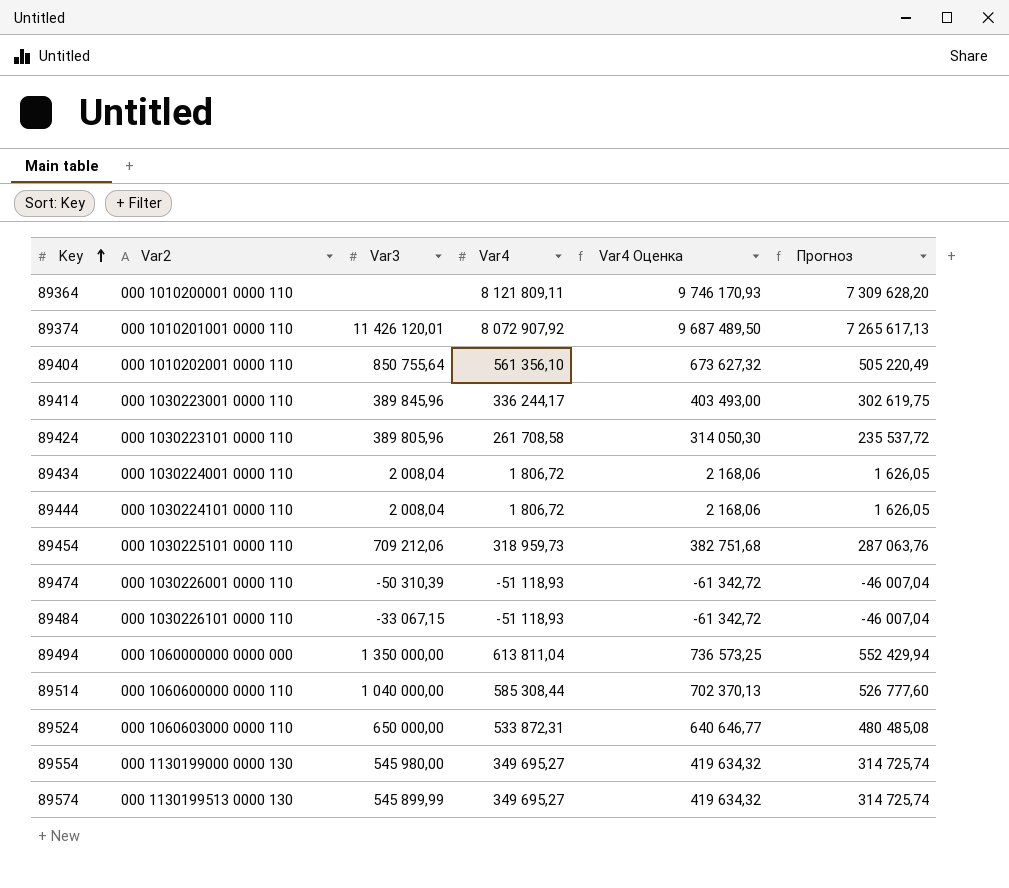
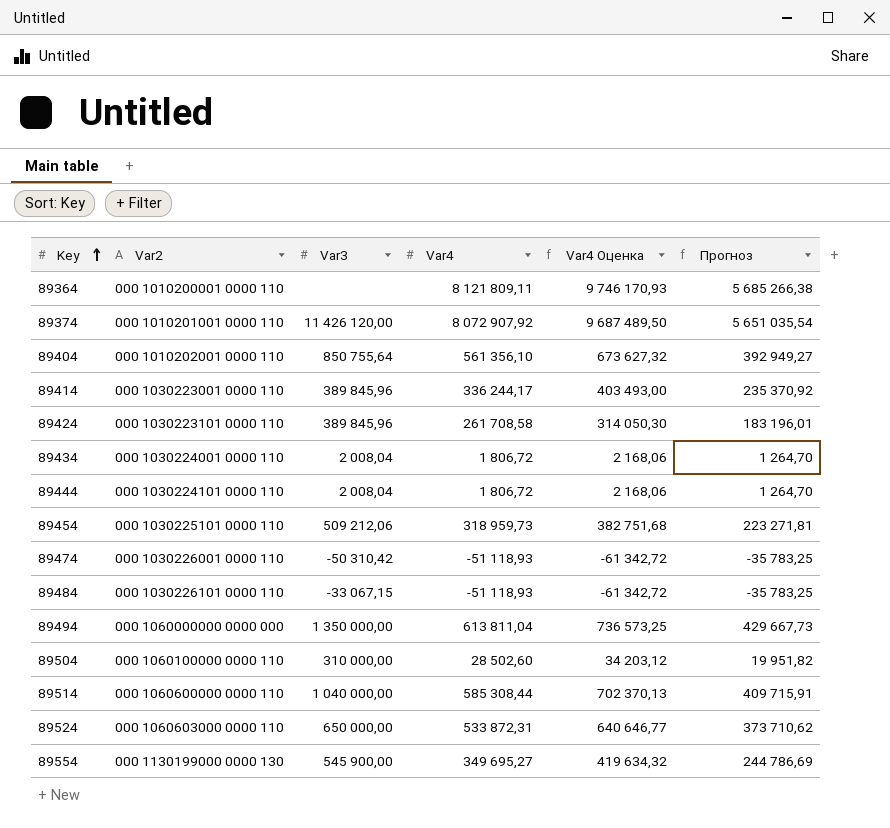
column Прогноз | formula: [Var4] * 0,9 -> [Var4] * 0,7
row 89574: 000 1130199513 0000 130 | 545 899,99 | 349 695,27 | 419 634,32 | 314 725,74 -> none
89374 | Var3: 11 426 120,01 -> 11 426 120,00
89424 | Var3: 389 805,96 -> 389 845,96
89454 | Var3: 709 212,06 -> 509 212,06
89474 | Var3: -50 310,39 -> -50 310,42
row 89504: none -> 000 1060100000 0000 110 | 310 000,00 | 28 502,60 | 34 203,12 | 19 951,82
89554 | Var3: 545 980,00 -> 545 900,00

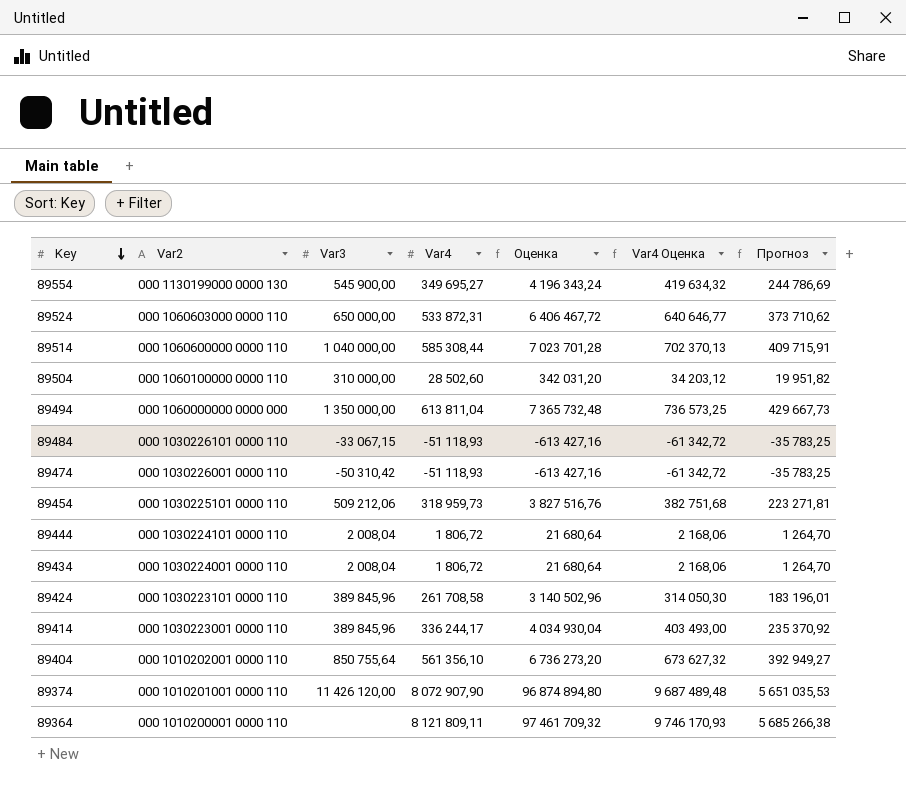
row order: Key ascending -> Key descending
column Оценка | formula: none -> [Var4] * 12
89374 | Var4: 8 072 907,92 -> 8 072 907,90
89374 | Var4 Оценка: 9 687 489,50 -> 9 687 489,48
89374 | Прогноз: 5 651 035,54 -> 5 651 035,53

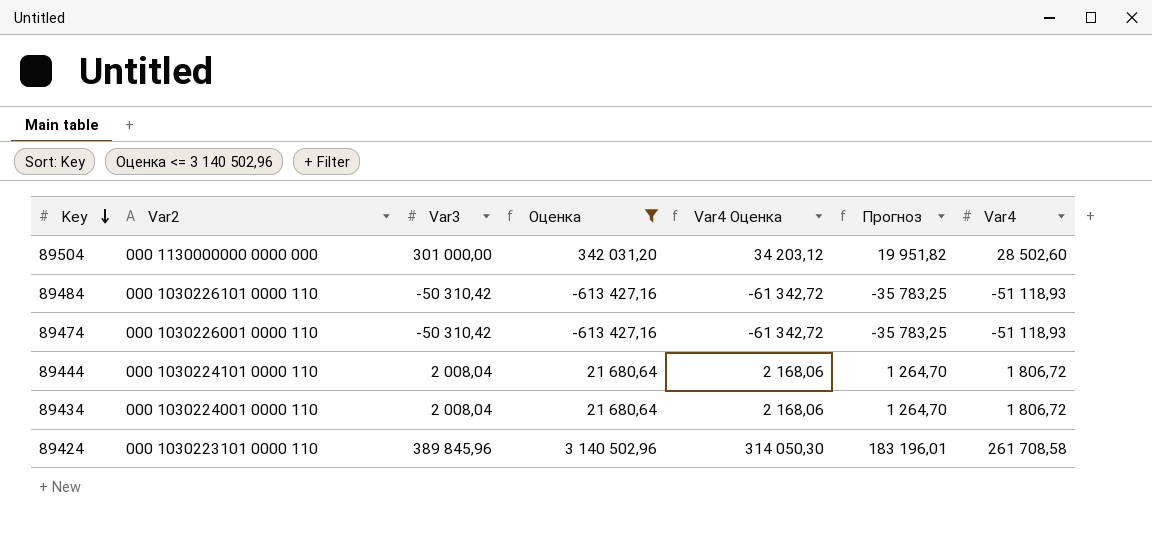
filter: none -> Оценка <= 3 140 502,96
column Var4 | position: 4 -> 7
89504 | Var2: 000 1060100000 0000 110 -> 000 1130000000 0000 000
89504 | Var3: 310 000,00 -> 301 000,00
89484 | Var3: -33 067,15 -> -50 310,42

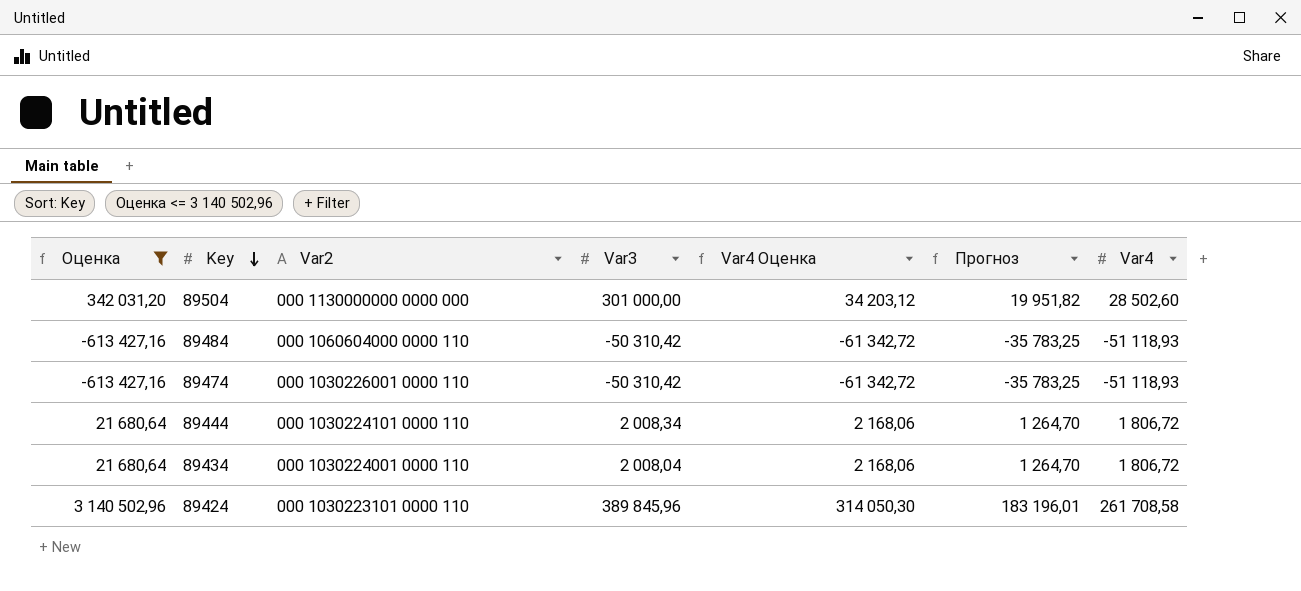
column Оценка | position: 4 -> 1
89484 | Var2: 000 1030226101 0000 110 -> 000 1060604000 0000 110
89444 | Var3: 2 008,04 -> 2 008,34

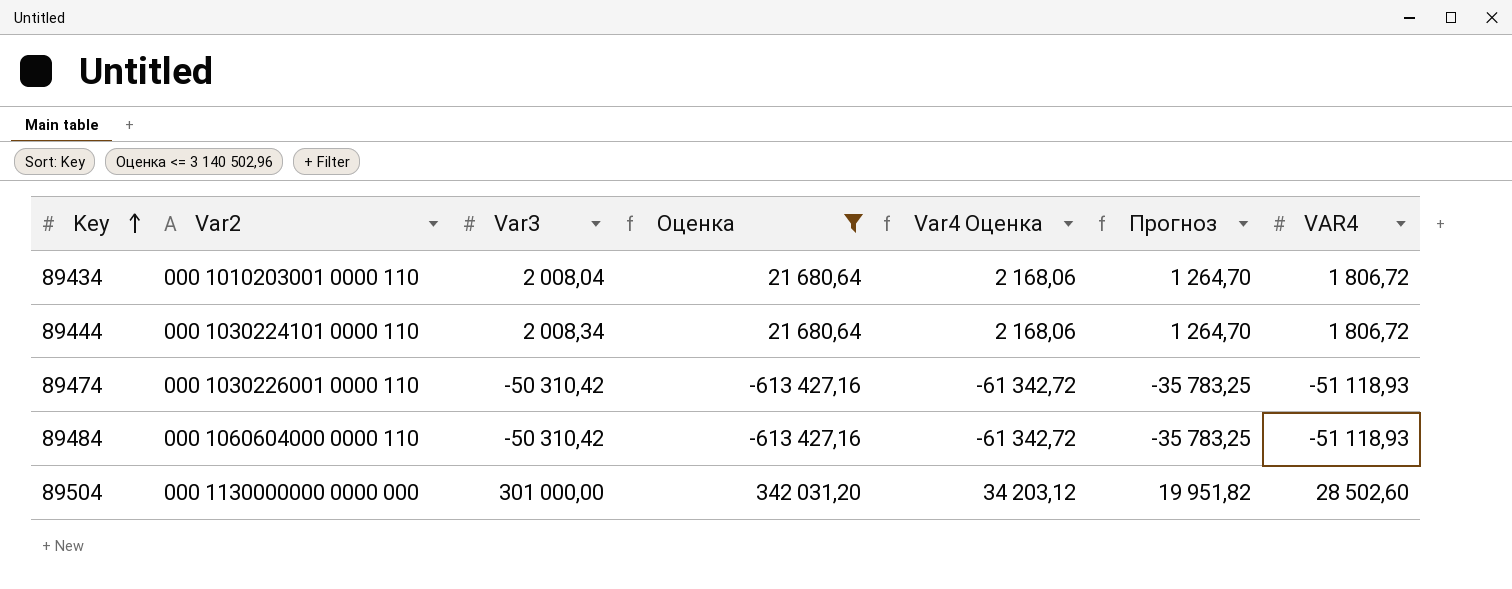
row order: Key descending -> Key ascending
column Оценка | position: 1 -> 4
column name: Var4 -> VAR4
row 89424: 3 140 502,96 | 000 1030223101 0000 110 | 389 845,96 | 314 050,30 | 183 196,01 | 261 708,58 -> none
89434 | Var2: 000 1030224001 0000 110 -> 000 1010203001 0000 110

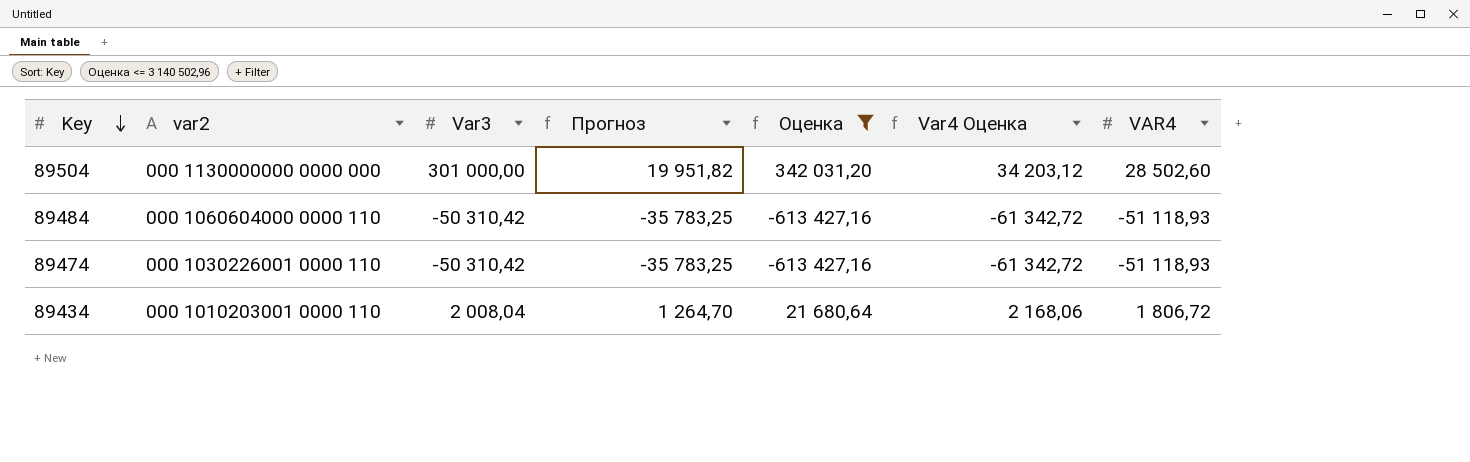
row order: Key ascending -> Key descending
column name: Var2 -> var2
column Прогноз | position: 6 -> 4
row 89444: 000 1030224101 0000 110 | 2 008,34 | 21 680,64 | 2 168,06 | 1 264,70 | 1 806,72 -> none

